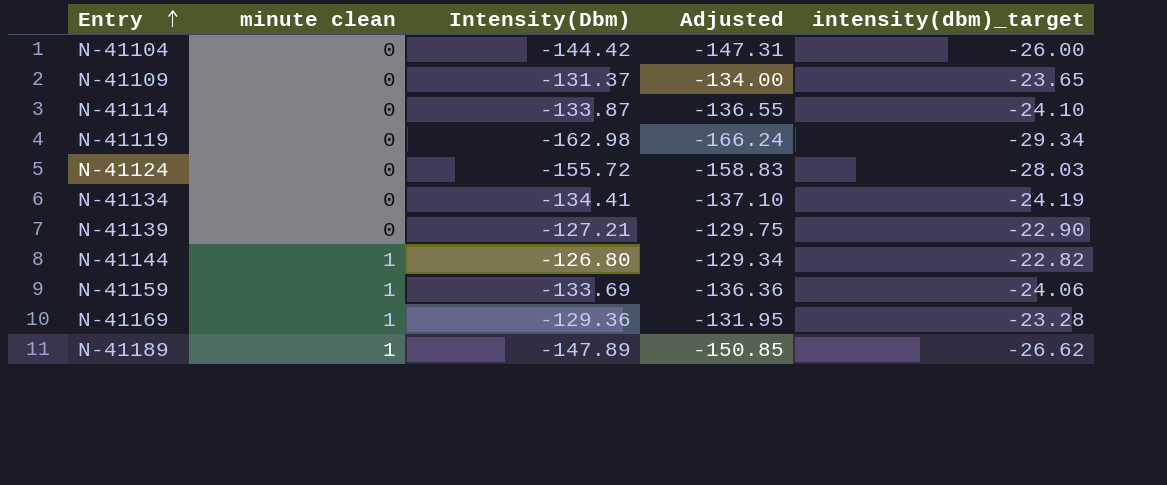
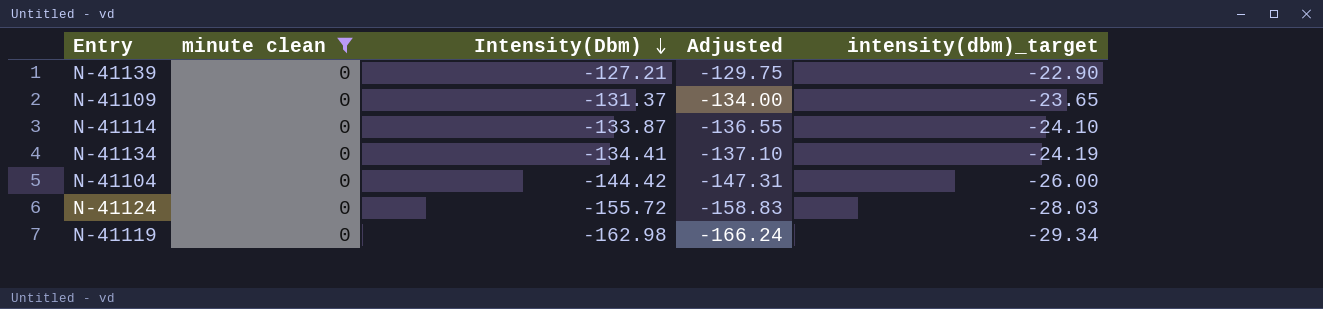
filter: none -> minute clean = 0
row order: Entry ascending -> Intensity(Dbm) descending

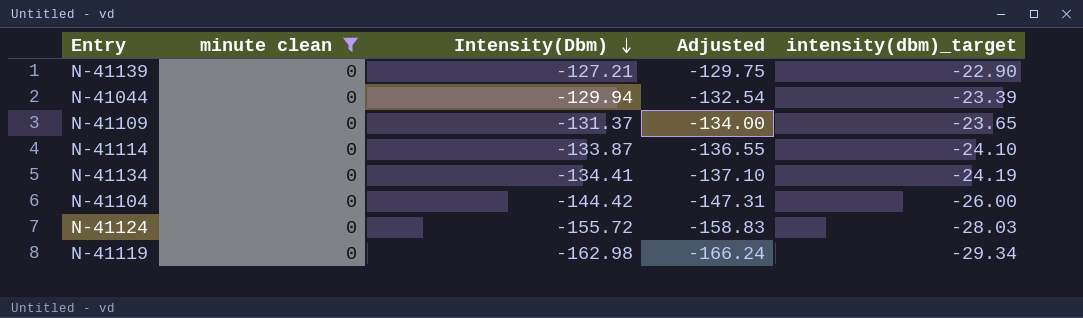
row N-41044: none -> 0 | -129.94 | -132.54 | -23.39

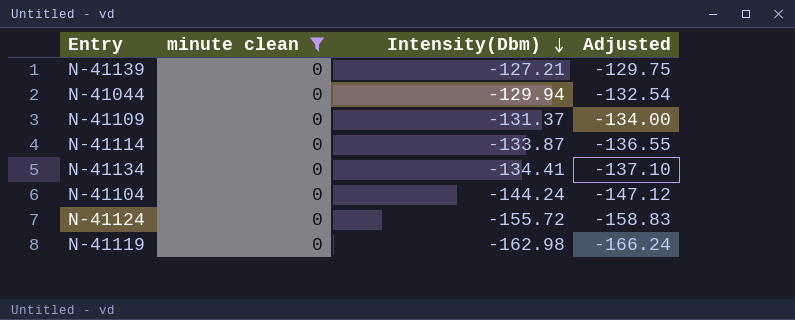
column intensity(dbm)_target | formula: [Intensity(Dbm)] * 0.18 -> none
N-41104 | Intensity(Dbm): -144.42 -> -144.24
N-41104 | Adjusted: -147.31 -> -147.12

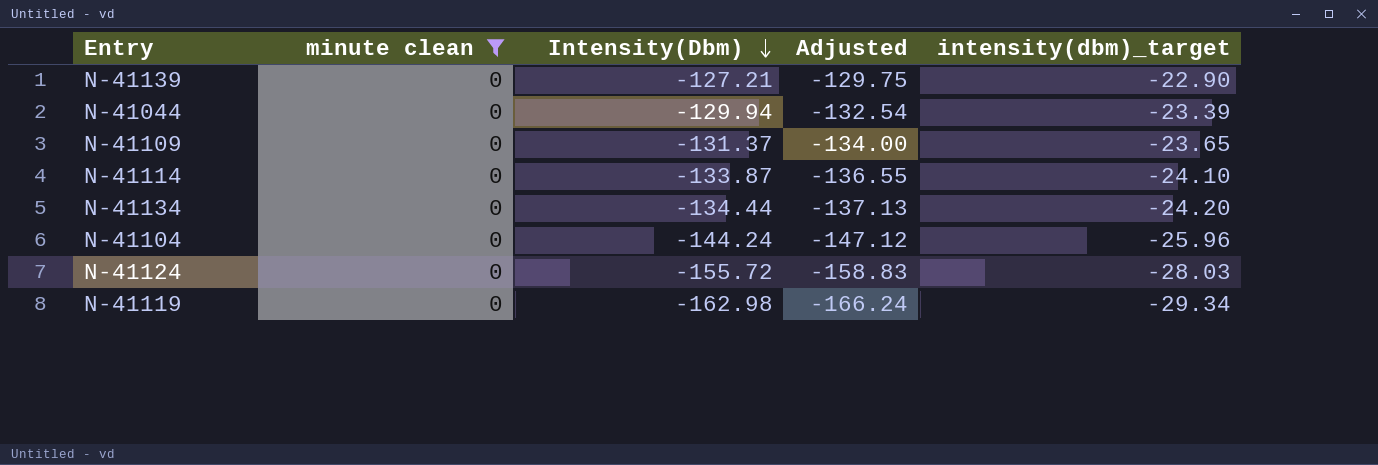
column intensity(dbm)_target | formula: none -> [Intensity(Dbm)] * 0.18
N-41134 | Intensity(Dbm): -134.41 -> -134.44
N-41134 | Adjusted: -137.10 -> -137.13

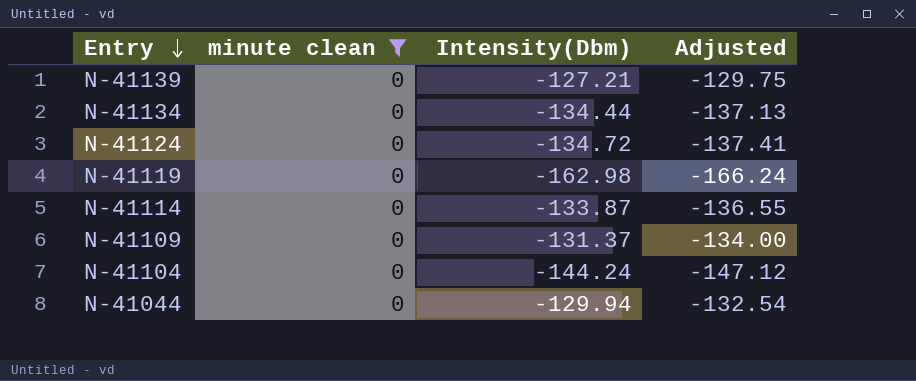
row order: Intensity(Dbm) descending -> Entry descending
column intensity(dbm)_target | formula: [Intensity(Dbm)] * 0.18 -> none
N-41124 | Intensity(Dbm): -155.72 -> -134.72
N-41124 | Adjusted: -158.83 -> -137.41

